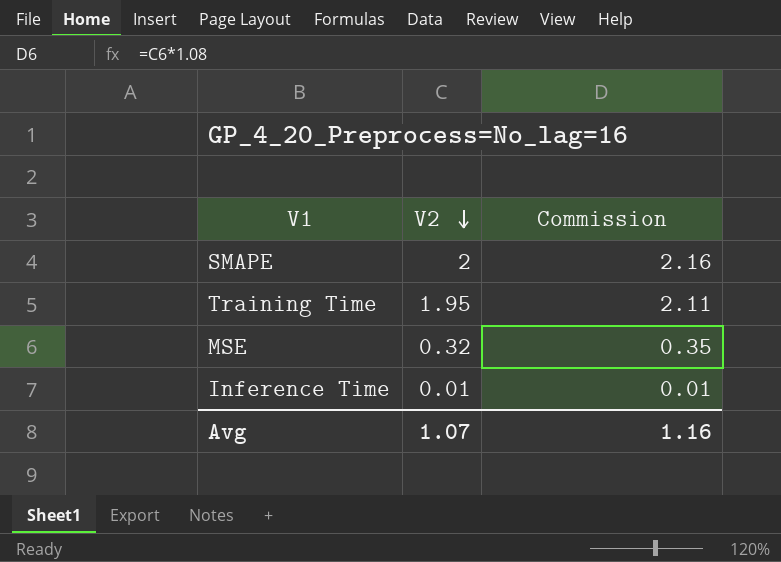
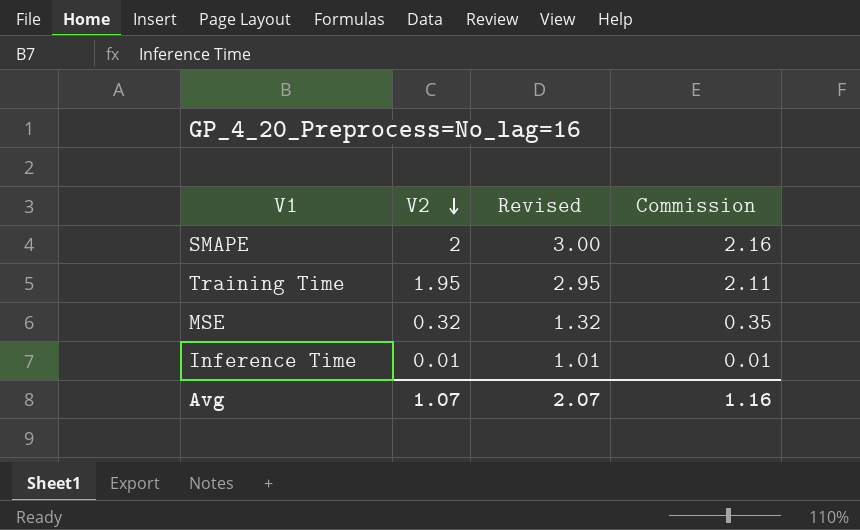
column Revised | formula: none -> [V2] + 1

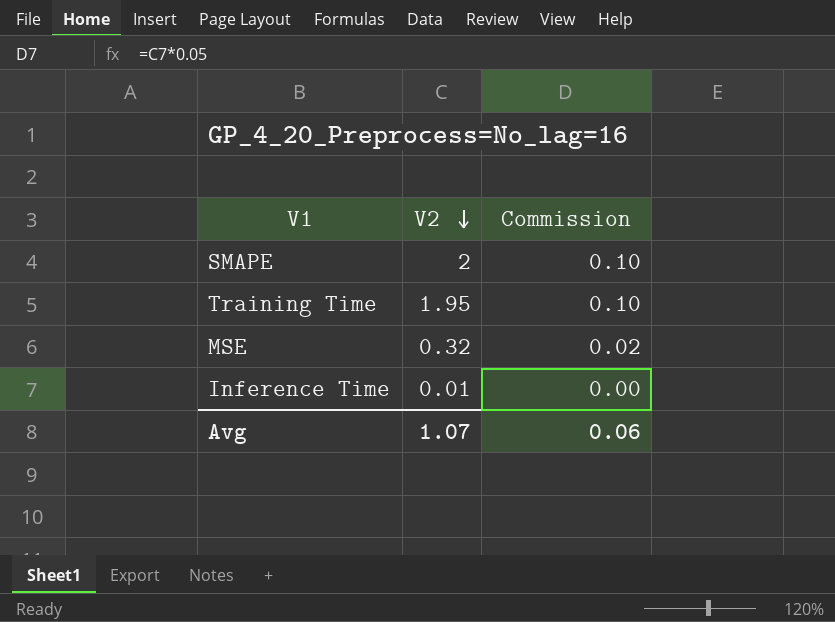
column Revised | formula: [V2] + 1 -> none
column Commission | formula: [V2] * 1.08 -> [V2] * 0.05
Avg | Commission: 1.16 -> 0.06

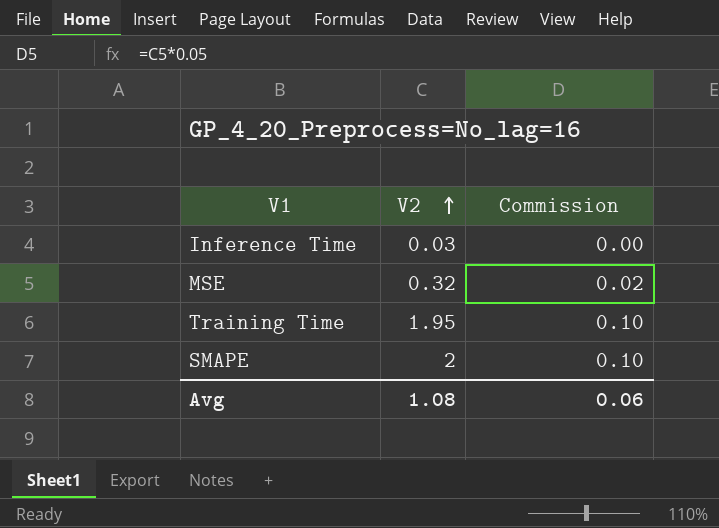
row order: V2 descending -> V2 ascending
Inference Time | V2: 0.01 -> 0.03
Avg | V2: 1.07 -> 1.08

